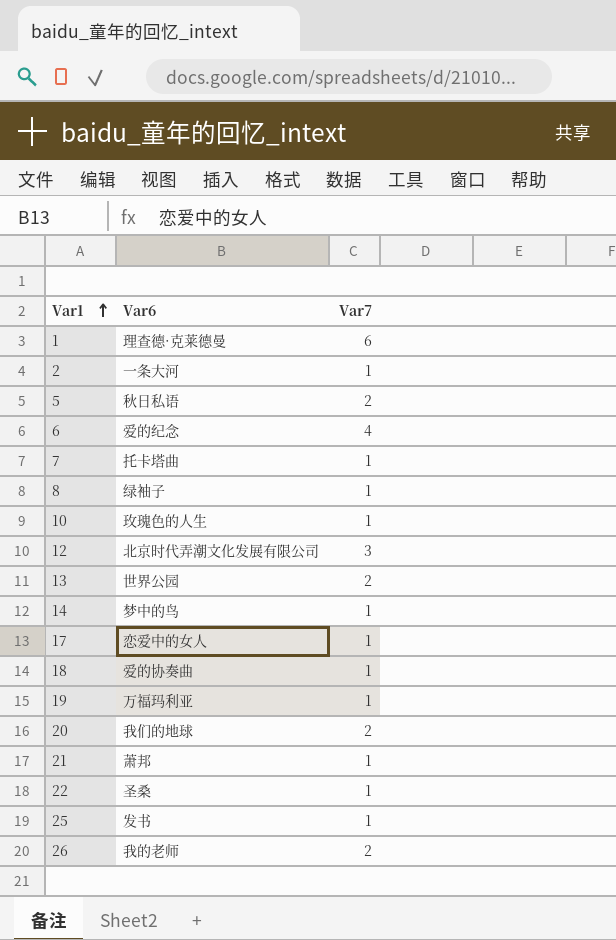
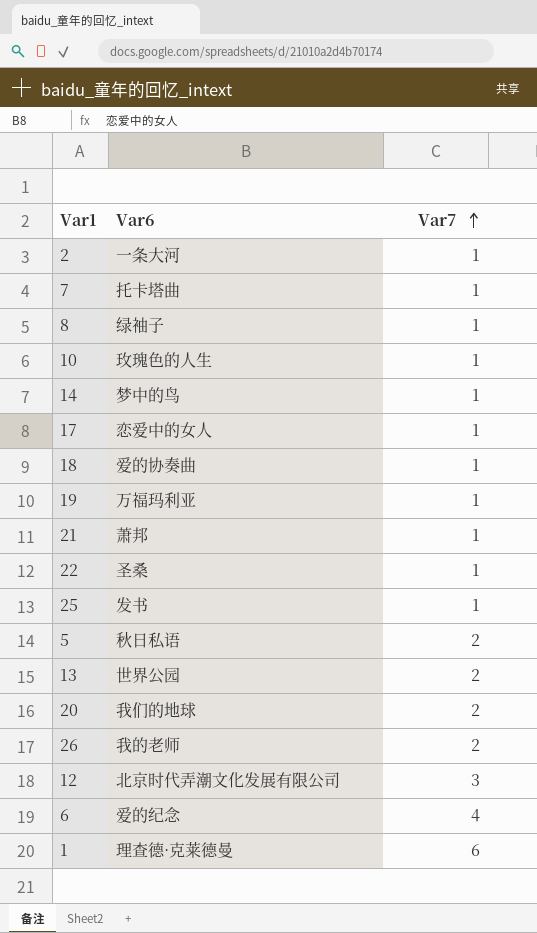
row order: Var1 ascending -> Var7 ascending

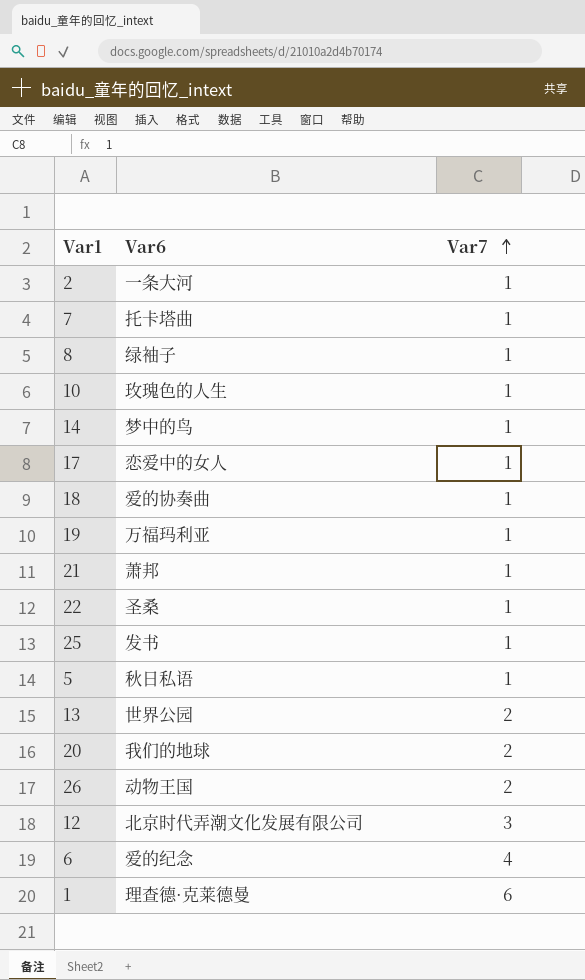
5 | Var7: 2 -> 1
26 | Var6: 我的老师 -> 动物王国

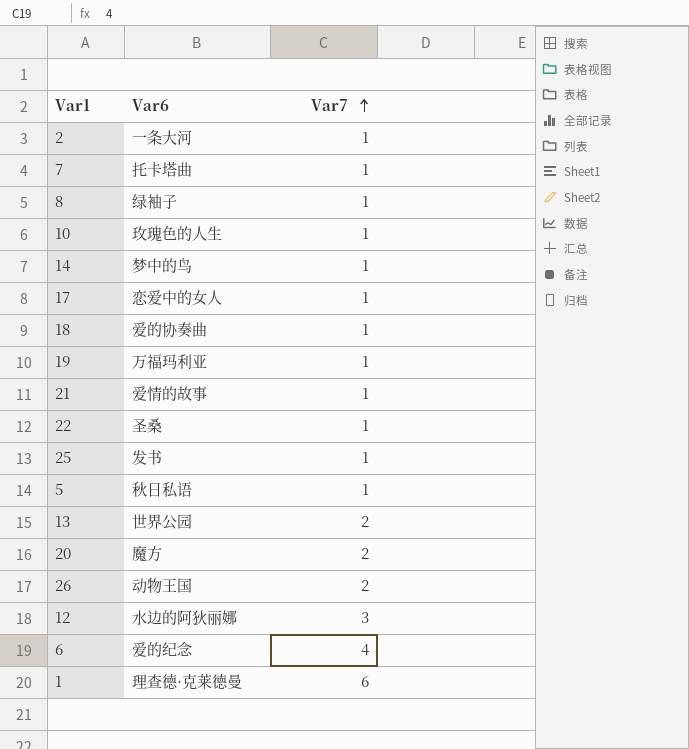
21 | Var6: 萧邦 -> 爱情的故事
20 | Var6: 我们的地球 -> 魔方
12 | Var6: 北京时代弄潮文化发展有限公司 -> 水边的阿狄丽娜

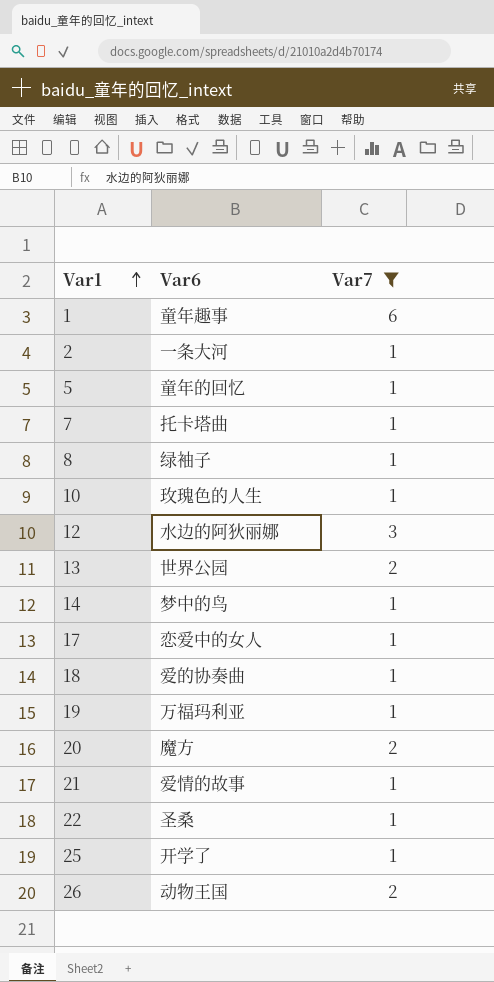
filter: none -> Var7 != 4
row order: Var7 ascending -> Var1 ascending
1 | Var6: 理查德·克莱德曼 -> 童年趣事
5 | Var6: 秋日私语 -> 童年的回忆
25 | Var6: 发书 -> 开学了

